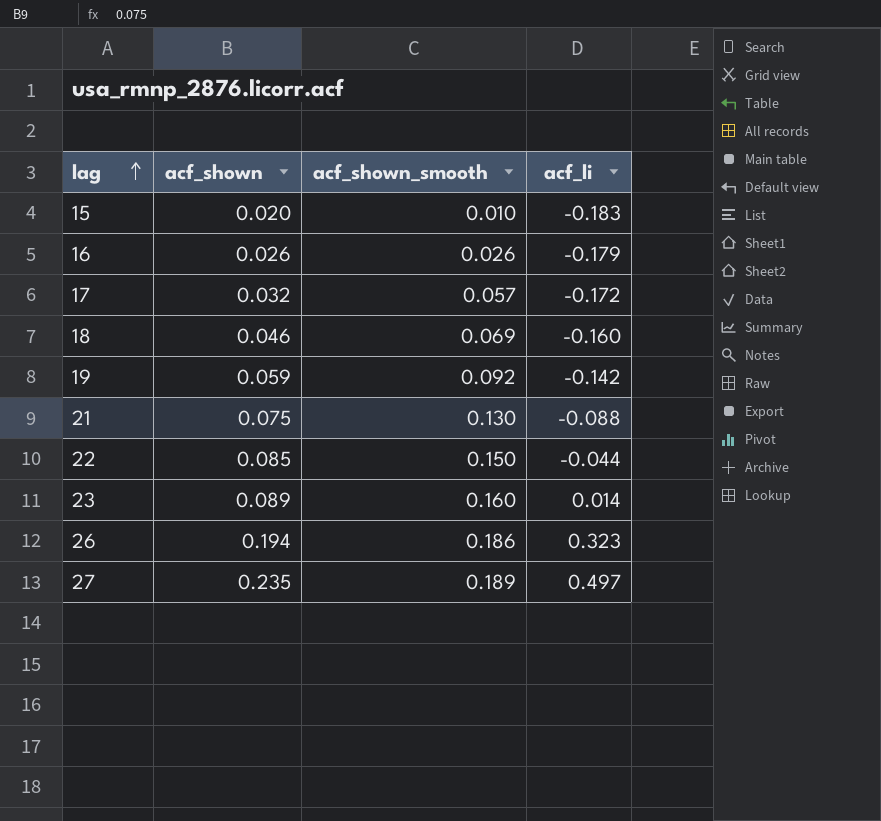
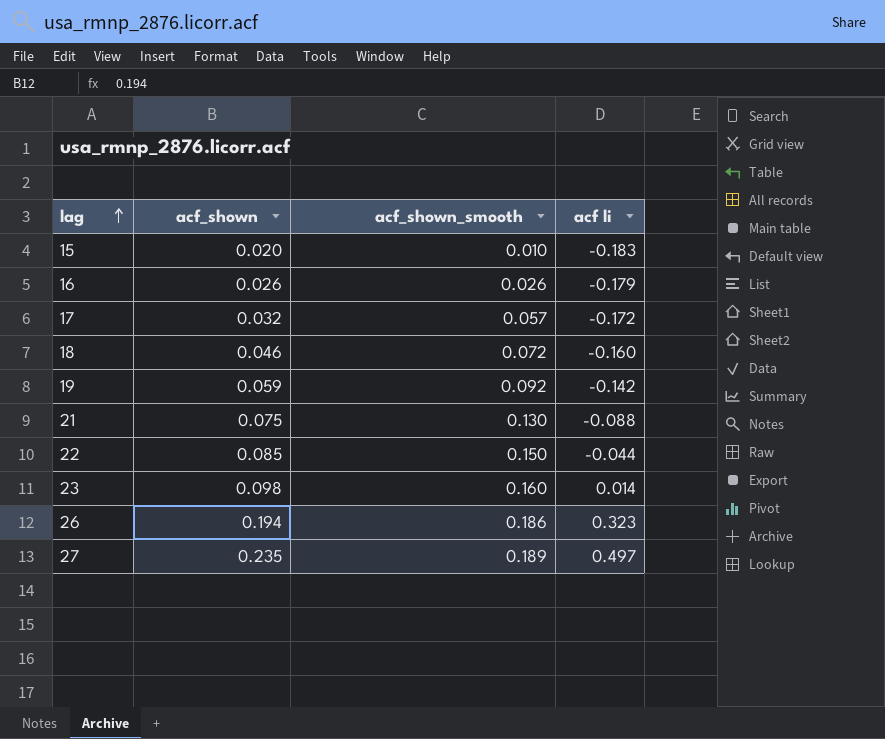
column name: acf_li -> acf li
18 | acf_shown_smooth: 0.069 -> 0.072
23 | acf_shown: 0.089 -> 0.098

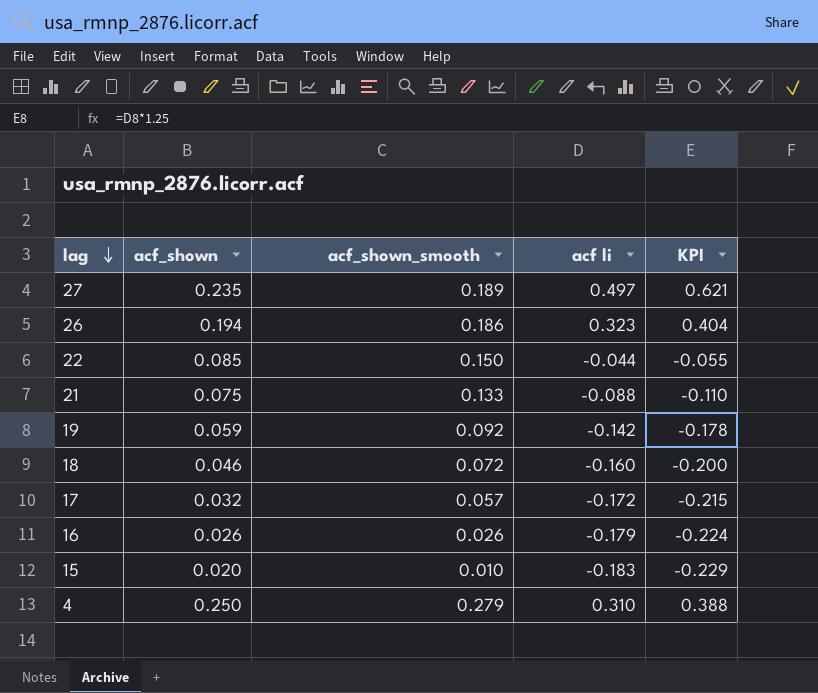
row order: lag ascending -> lag descending
column KPI | formula: none -> [acf li] * 1.25
row 23: 0.098 | 0.160 | 0.014 -> none
21 | acf_shown_smooth: 0.130 -> 0.133
row 4: none -> 0.250 | 0.279 | 0.310 | 0.388

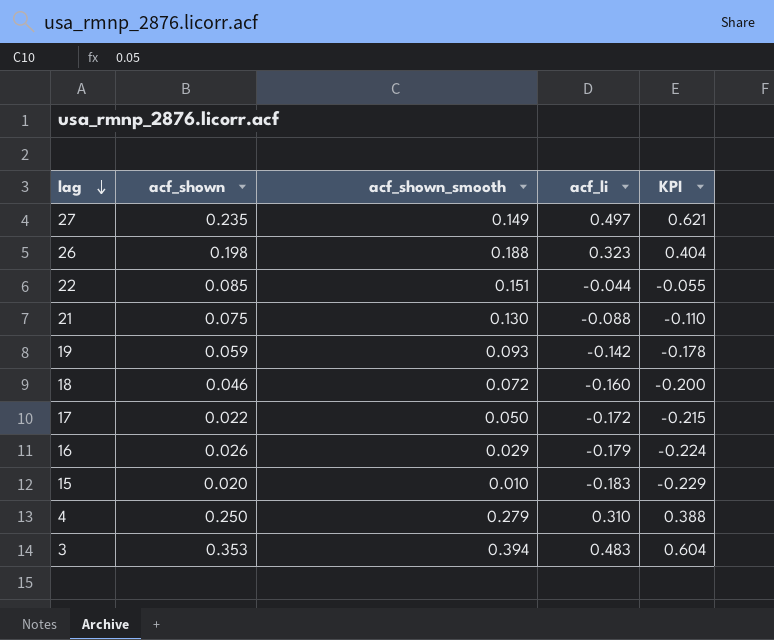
column name: acf li -> acf_li
27 | acf_shown_smooth: 0.189 -> 0.149
26 | acf_shown: 0.194 -> 0.198
26 | acf_shown_smooth: 0.186 -> 0.188
22 | acf_shown_smooth: 0.150 -> 0.151
21 | acf_shown_smooth: 0.133 -> 0.130
19 | acf_shown_smooth: 0.092 -> 0.093
17 | acf_shown: 0.032 -> 0.022
17 | acf_shown_smooth: 0.057 -> 0.050
16 | acf_shown_smooth: 0.026 -> 0.029
row 3: none -> 0.353 | 0.394 | 0.483 | 0.604

